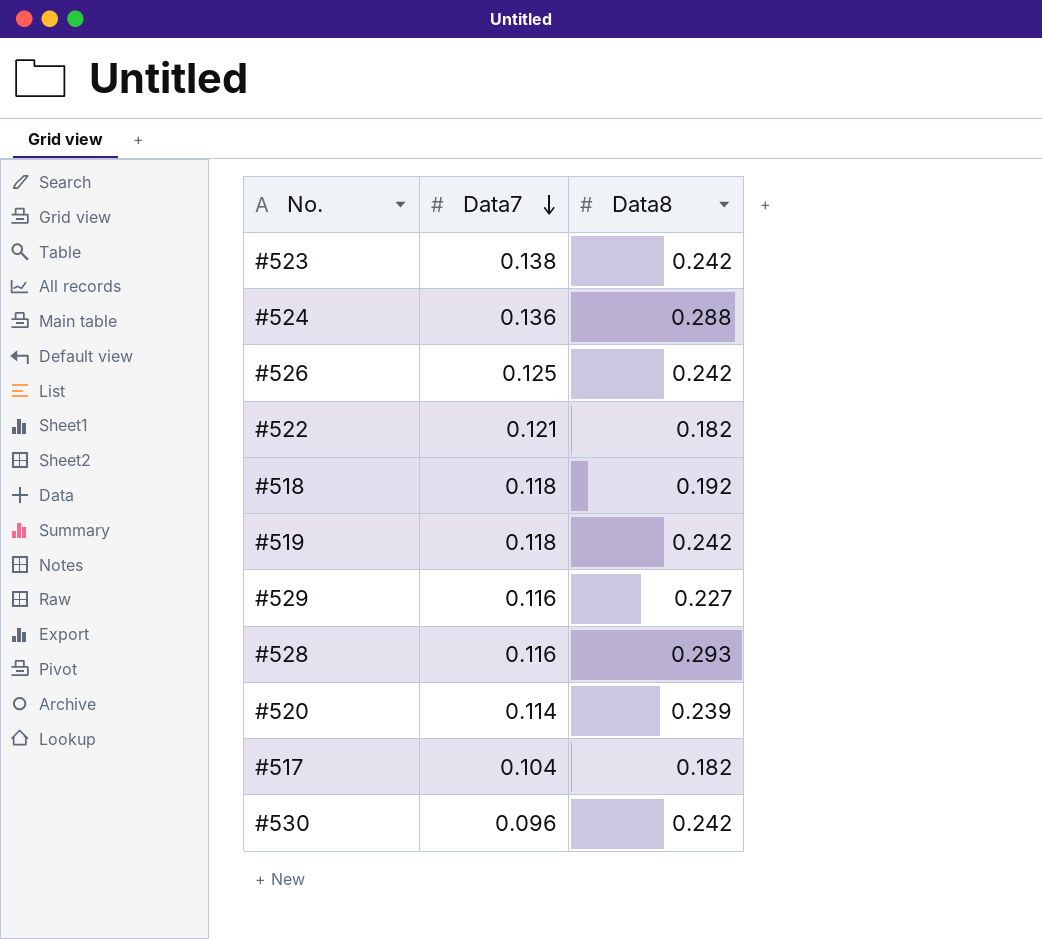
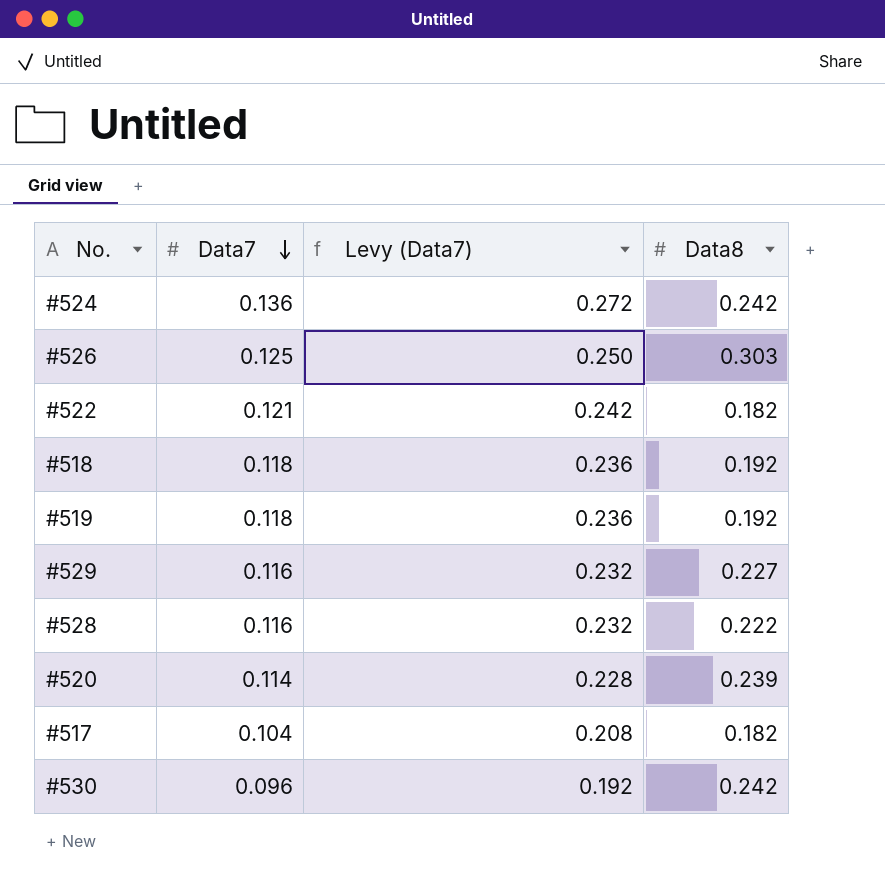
column Levy (Data7) | formula: none -> [Data7] * 2
row #523: 0.138 | 0.242 -> none
#524 | Data8: 0.288 -> 0.242
#526 | Data8: 0.242 -> 0.303
#519 | Data8: 0.242 -> 0.192
#528 | Data8: 0.293 -> 0.222

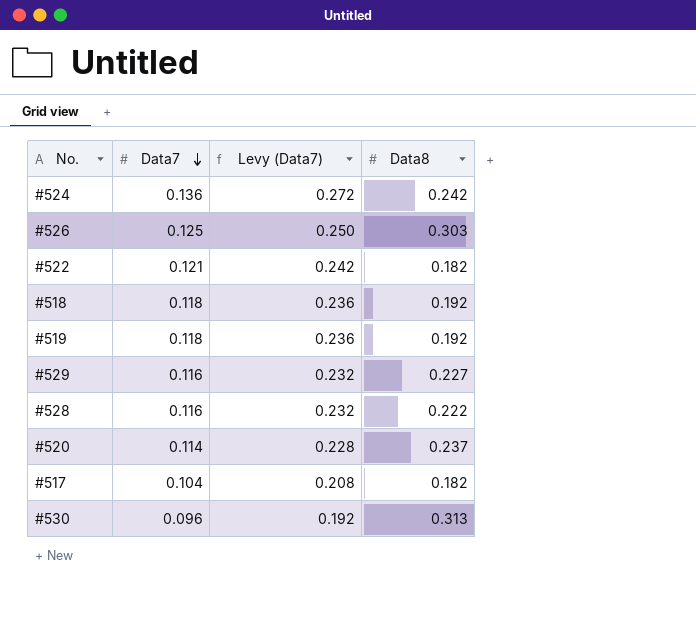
#520 | Data8: 0.239 -> 0.237
#530 | Data8: 0.242 -> 0.313

